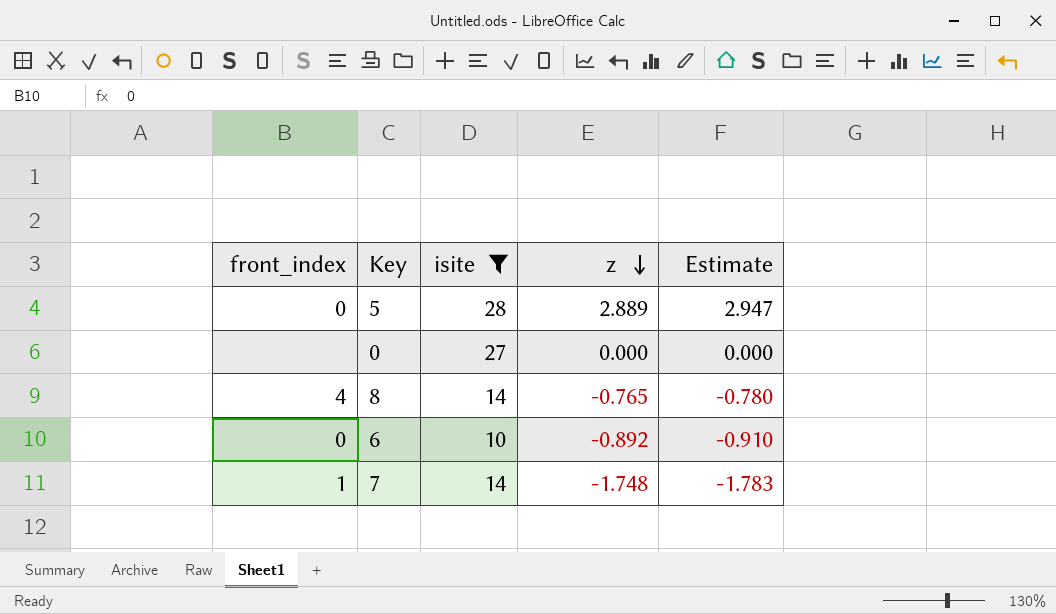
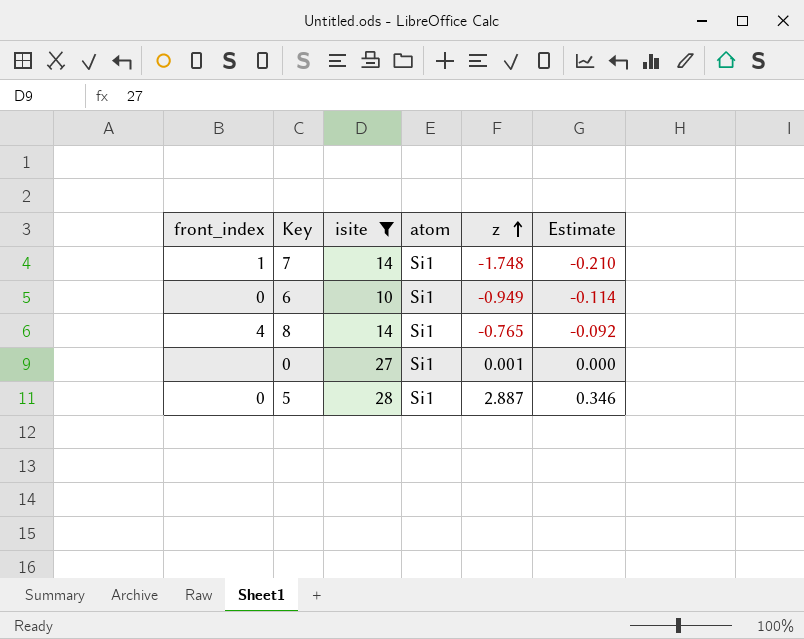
row order: z descending -> z ascending
column atom | position: none -> 4
column Estimate | formula: [z] * 1.02 -> [z] * 0.12
6 | z: -0.892 -> -0.949
0 | z: 0.000 -> 0.001
5 | z: 2.889 -> 2.887

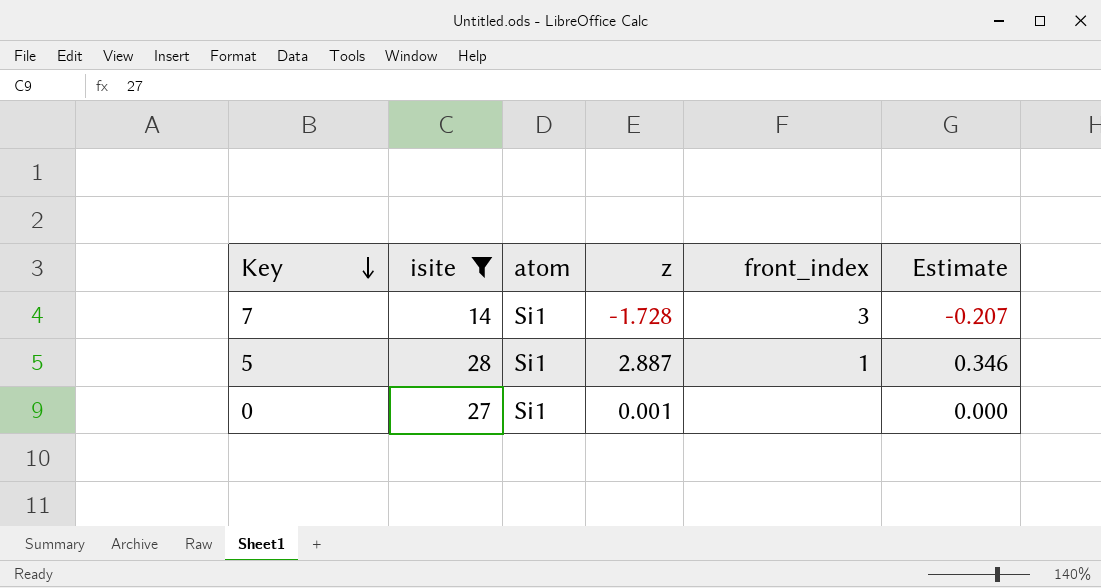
row order: z ascending -> Key descending
column front_index | position: 1 -> 5
row 6: 0 | 10 | Si1 | -0.949 | -0.114 -> none
row 8: 4 | 14 | Si1 | -0.765 | -0.092 -> none
7 | z: -1.748 -> -1.728
7 | front_index: 1 -> 3
7 | Estimate: -0.210 -> -0.207
5 | front_index: 0 -> 1

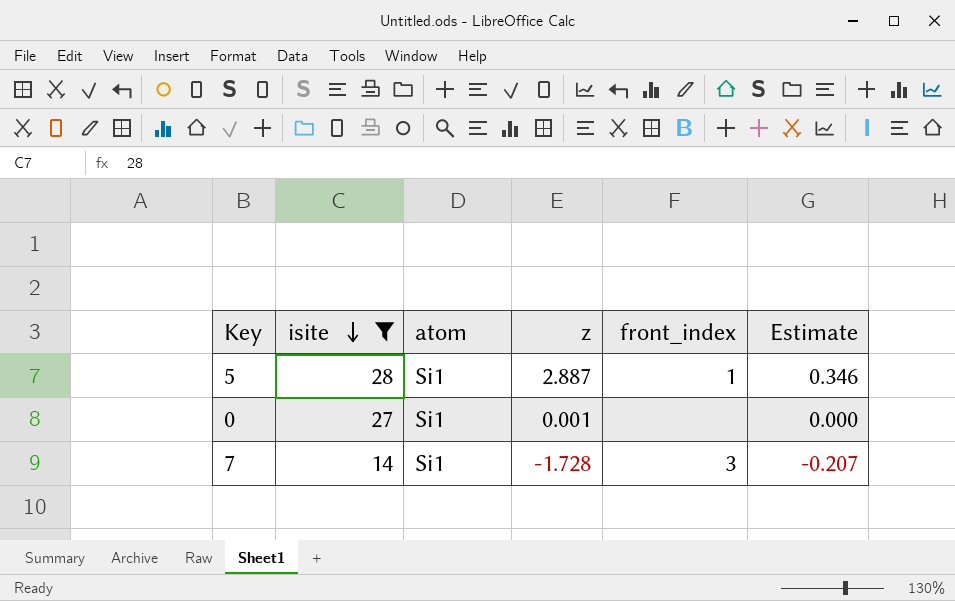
row order: Key descending -> isite descending

